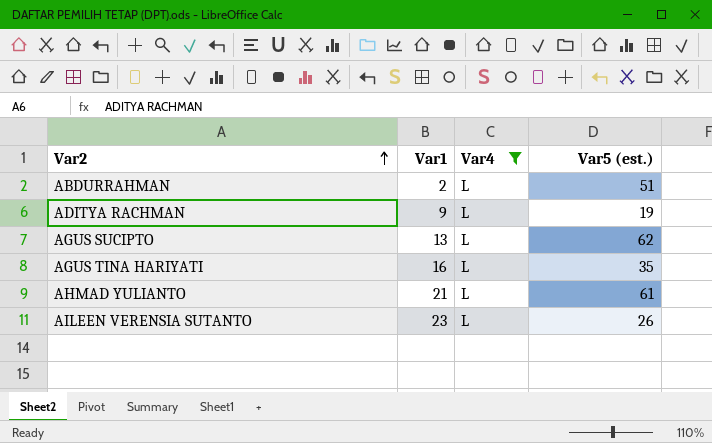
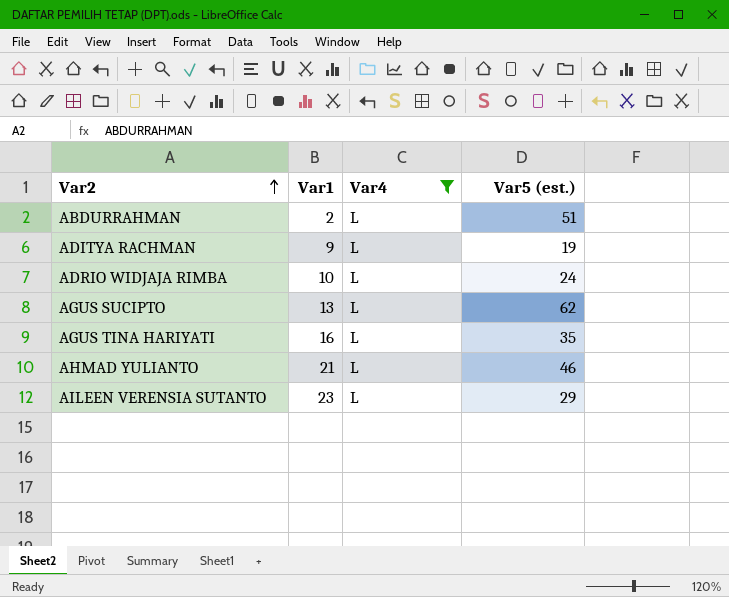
row ADRIO WIDJAJA RIMBA: none -> 10 | L | 24
AHMAD YULIANTO | Var5 (est.): 61 -> 46
AILEEN VERENSIA SUTANTO | Var5 (est.): 26 -> 29

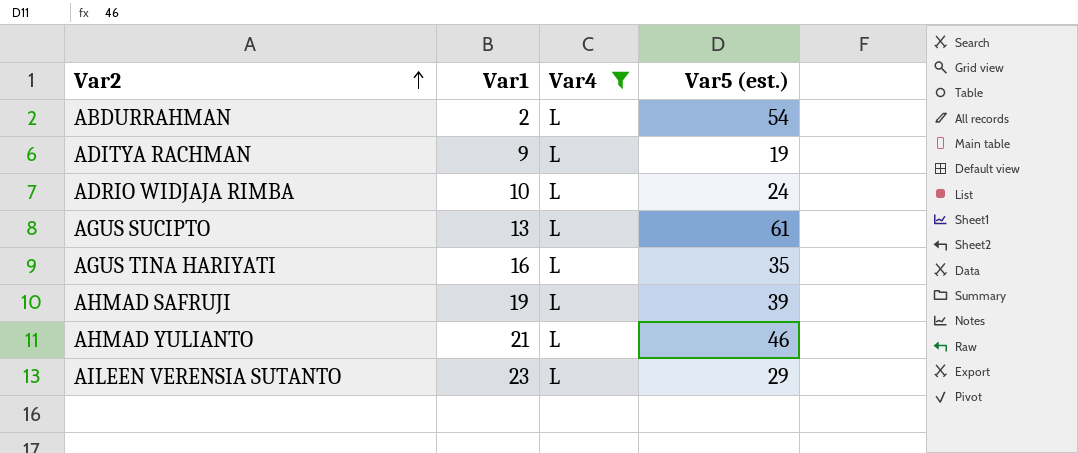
ABDURRAHMAN | Var5 (est.): 51 -> 54
AGUS SUCIPTO | Var5 (est.): 62 -> 61
row AHMAD SAFRUJI: none -> 19 | L | 39

